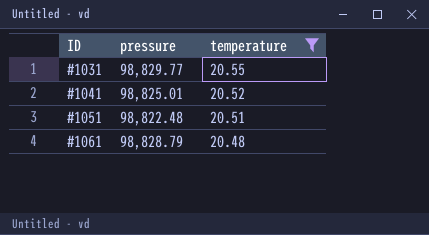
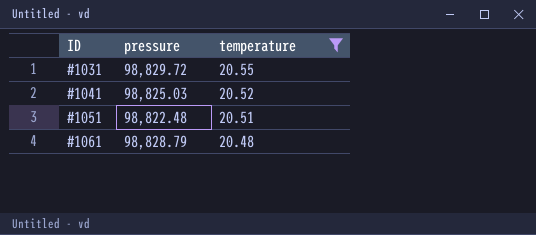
#1031 | pressure: 98,829.77 -> 98,829.72
#1041 | pressure: 98,825.01 -> 98,825.03

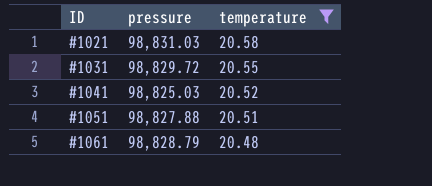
row #1021: none -> 98,831.03 | 20.58
#1051 | pressure: 98,822.48 -> 98,827.88

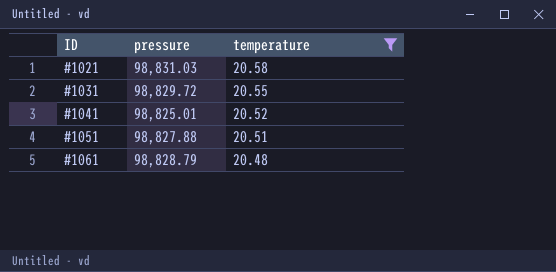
#1041 | pressure: 98,825.03 -> 98,825.01

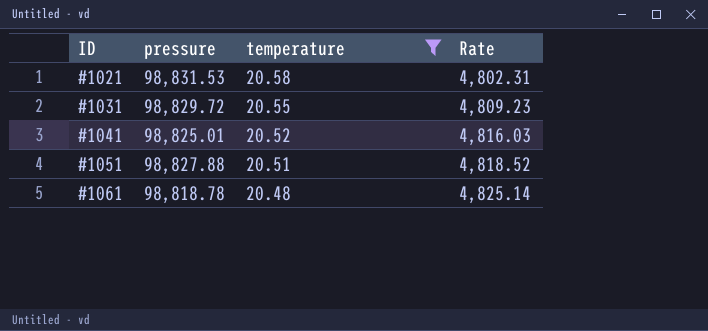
column Rate | formula: none -> [pressure] / [temperature]
#1021 | pressure: 98,831.03 -> 98,831.53
#1061 | pressure: 98,828.79 -> 98,818.78

